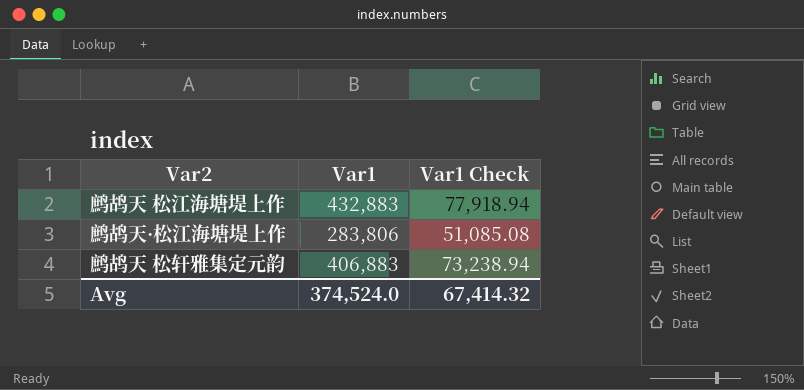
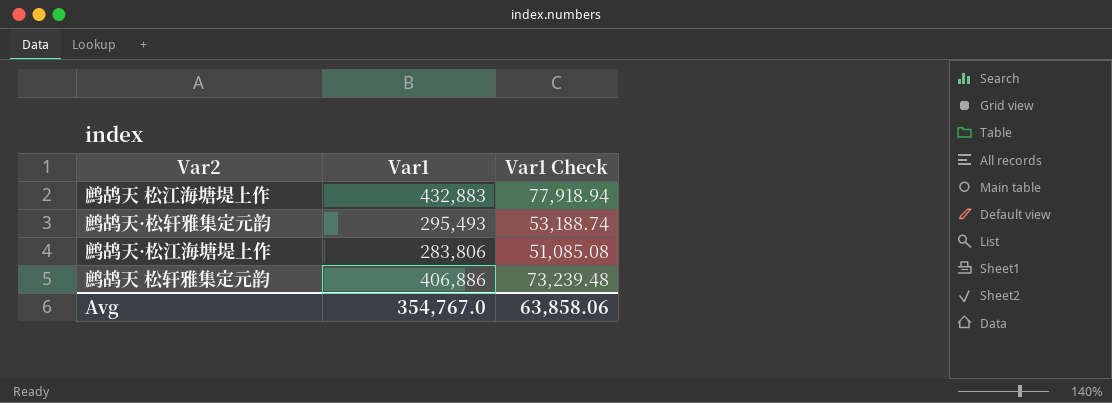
row 鹧鸪天·松轩雅集定元韵: none -> 295,493 | 53,188.74
鹧鸪天 松轩雅集定元韵 | Var1: 406,883 -> 406,886
鹧鸪天 松轩雅集定元韵 | Var1 Check: 73,238.94 -> 73,239.48
Avg | Var1: 374,524.0 -> 354,767.0
Avg | Var1 Check: 67,414.32 -> 63,858.06

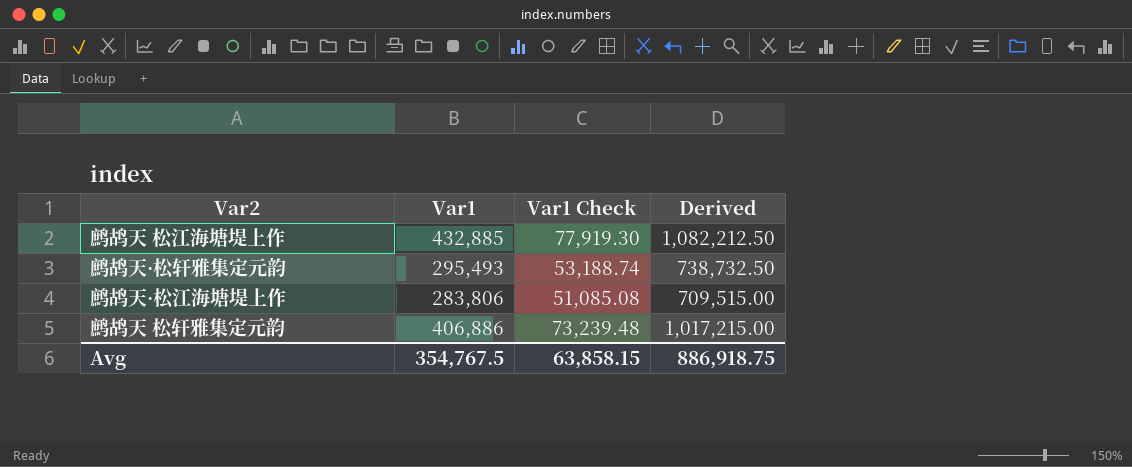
column Derived | formula: none -> [Var1] * 2.5
鹧鸪天 松江海塘堤上作 | Var1: 432,883 -> 432,885
鹧鸪天 松江海塘堤上作 | Var1 Check: 77,918.94 -> 77,919.30
Avg | Var1: 354,767.0 -> 354,767.5
Avg | Var1 Check: 63,858.06 -> 63,858.15

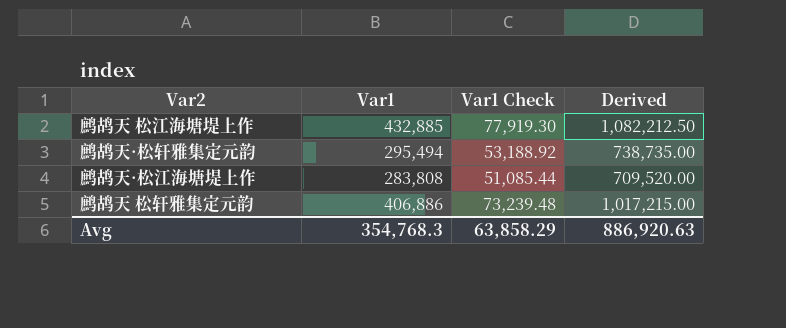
鹧鸪天·松轩雅集定元韵 | Var1: 295,493 -> 295,494
鹧鸪天·松轩雅集定元韵 | Var1 Check: 53,188.74 -> 53,188.92
鹧鸪天·松轩雅集定元韵 | Derived: 738,732.50 -> 738,735.00
鹧鸪天·松江海塘堤上作 | Var1: 283,806 -> 283,808
鹧鸪天·松江海塘堤上作 | Var1 Check: 51,085.08 -> 51,085.44
鹧鸪天·松江海塘堤上作 | Derived: 709,515.00 -> 709,520.00
Avg | Var1: 354,767.5 -> 354,768.3
Avg | Var1 Check: 63,858.15 -> 63,858.29
Avg | Derived: 886,918.75 -> 886,920.63

